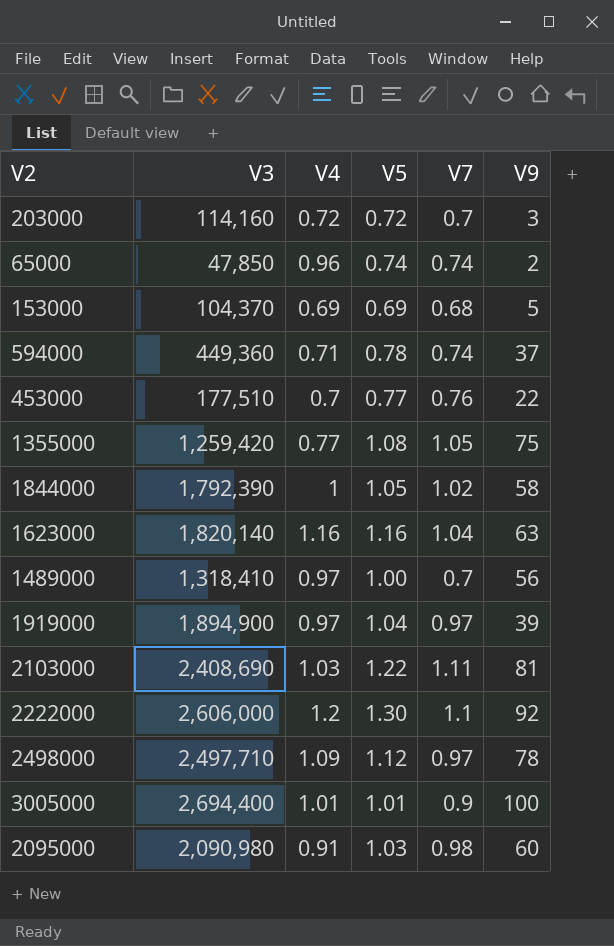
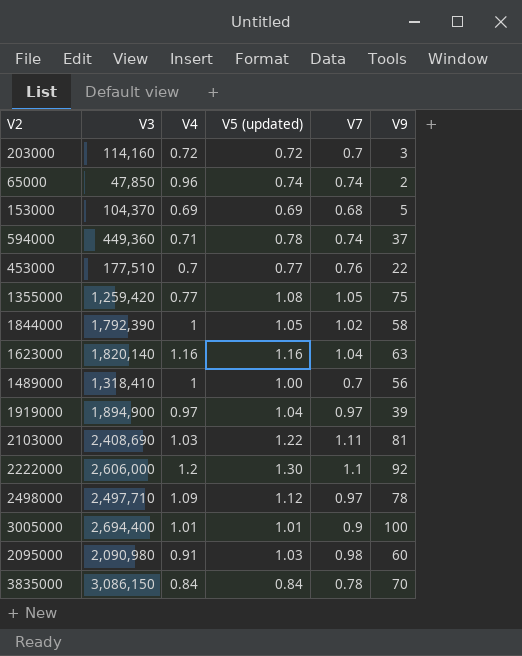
column name: V5 -> V5 (updated)
1489000 | V4: 0.97 -> 1
row 3835000: none -> 3,086,150 | 0.84 | 0.84 | 0.78 | 70

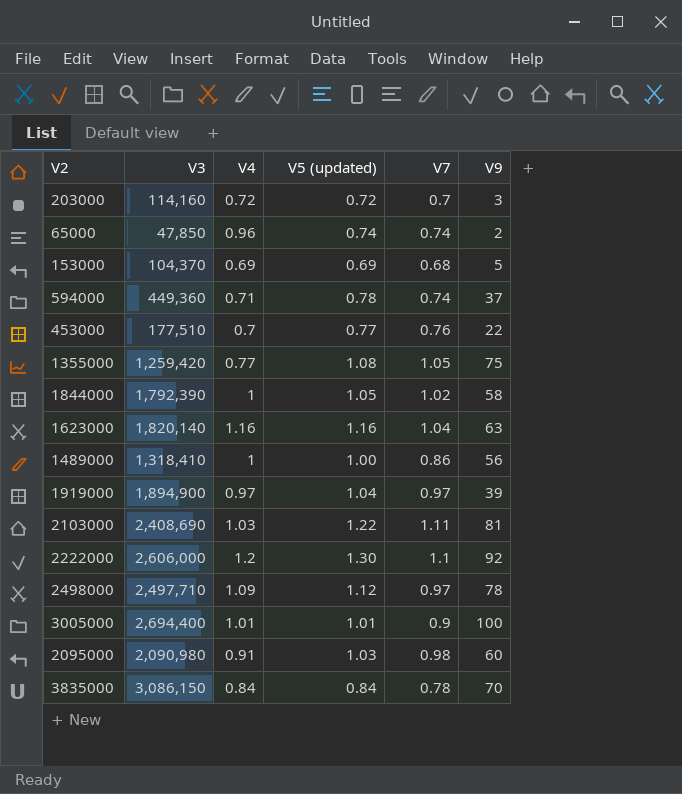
1489000 | V7: 0.7 -> 0.86

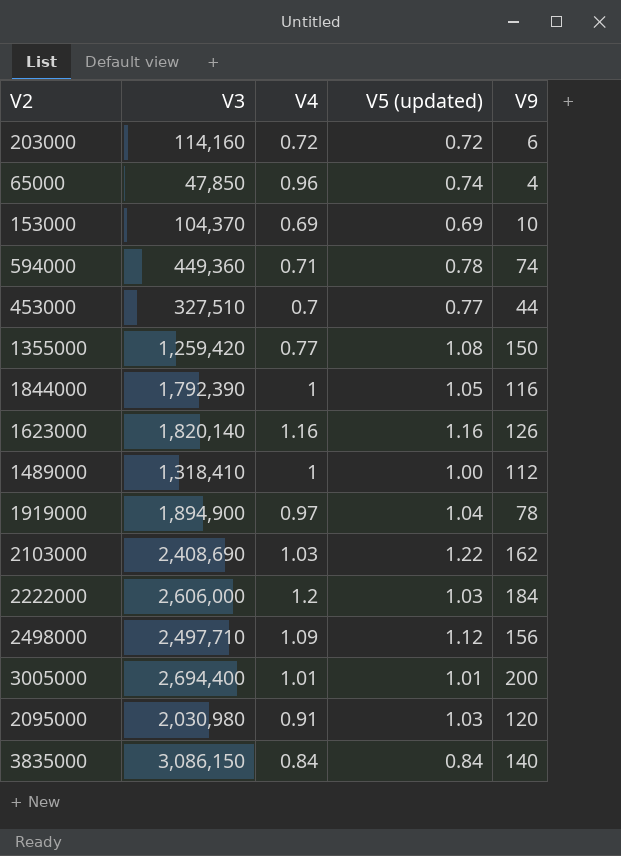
column V7 | position: 5 -> none
203000 | V9: 3 -> 6
65000 | V9: 2 -> 4
153000 | V9: 5 -> 10
594000 | V9: 37 -> 74
453000 | V3: 177,510 -> 327,510
453000 | V9: 22 -> 44
1355000 | V9: 75 -> 150
1844000 | V9: 58 -> 116
1623000 | V9: 63 -> 126
1489000 | V9: 56 -> 112
1919000 | V9: 39 -> 78
2103000 | V9: 81 -> 162
2222000 | V5 (updated): 1.30 -> 1.03
2222000 | V9: 92 -> 184
2498000 | V9: 78 -> 156
3005000 | V9: 100 -> 200
2095000 | V3: 2,090,980 -> 2,030,980
2095000 | V9: 60 -> 120
3835000 | V9: 70 -> 140

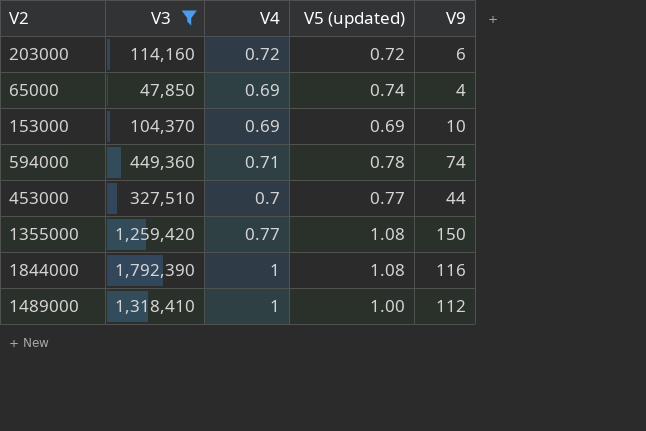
filter: none -> V3 <= 1,792,390
65000 | V4: 0.96 -> 0.69
1844000 | V5 (updated): 1.05 -> 1.08

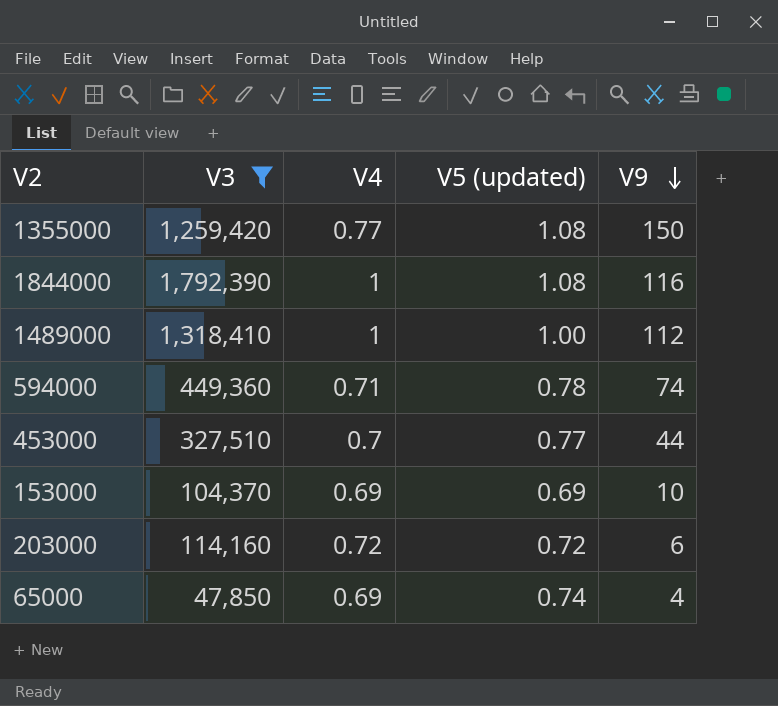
row order: none -> V9 descending

